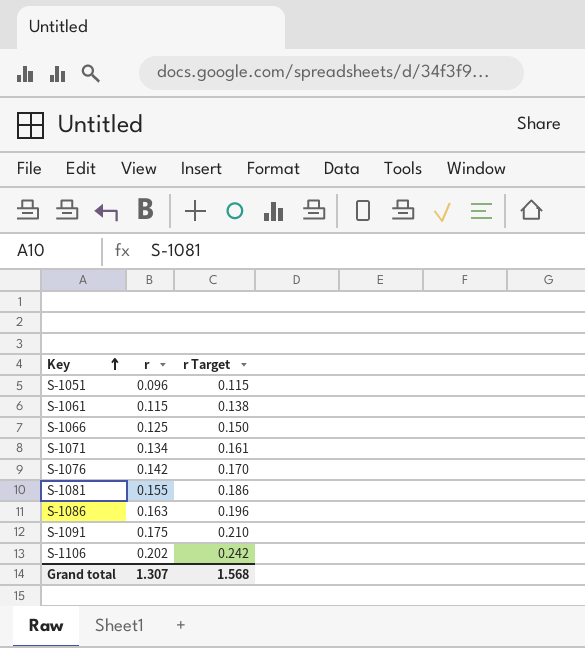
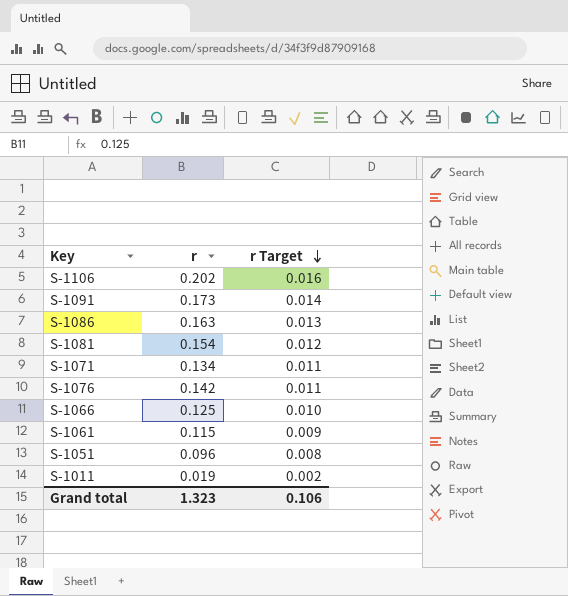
row order: Key ascending -> r Target descending
column r Target | formula: [r] * 1.2 -> [r] * 0.08
S-1091 | r: 0.175 -> 0.173
S-1081 | r: 0.155 -> 0.154
row S-1011: none -> 0.019 | 0.002
Grand total | r: 1.307 -> 1.323
Grand total | r Target: 1.568 -> 0.106

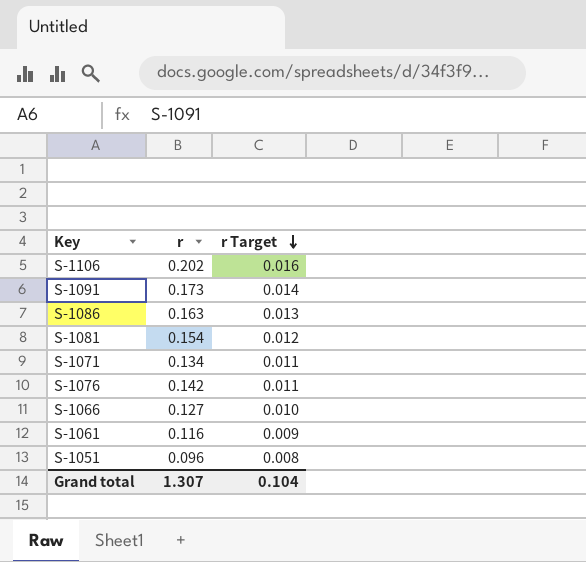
row S-1011: 0.019 | 0.002 -> none
S-1066 | r: 0.125 -> 0.127
S-1061 | r: 0.115 -> 0.116
Grand total | r: 1.323 -> 1.307
Grand total | r Target: 0.106 -> 0.104

